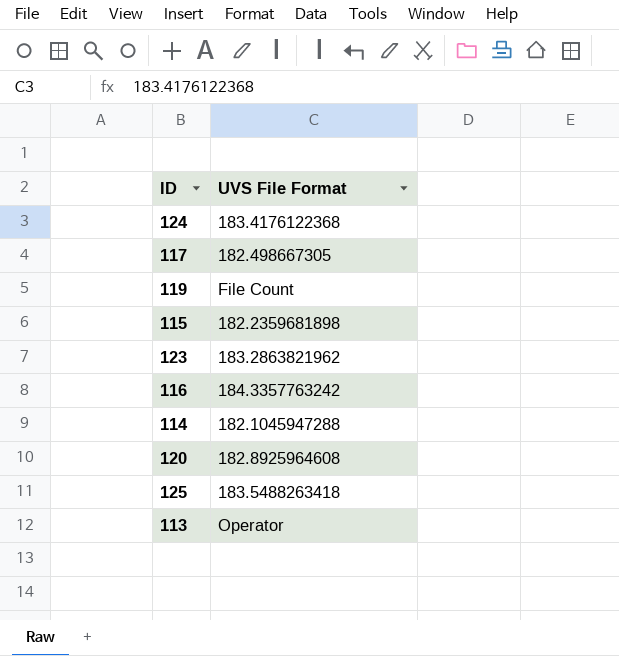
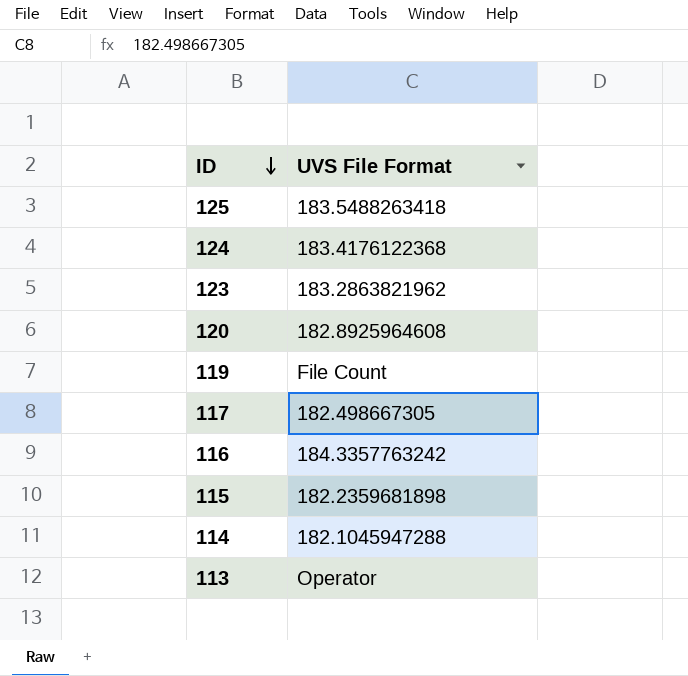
row order: none -> ID descending

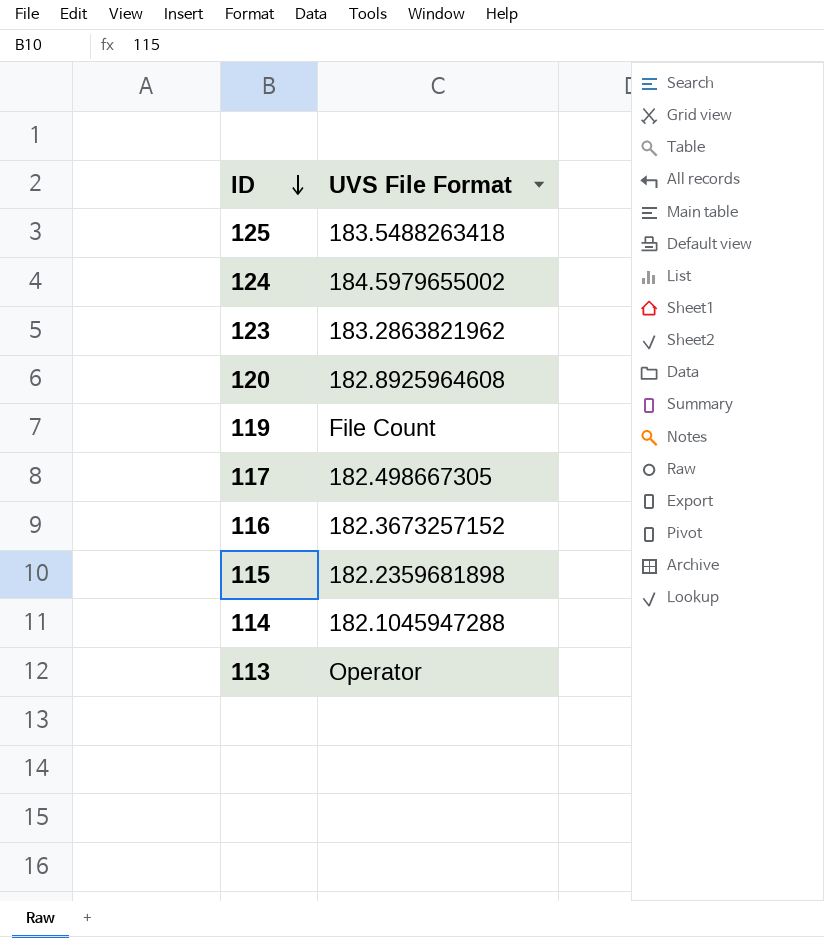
124 | UVS File Format: 183.4176122368 -> 184.5979655002
116 | UVS File Format: 184.3357763242 -> 182.3673257152

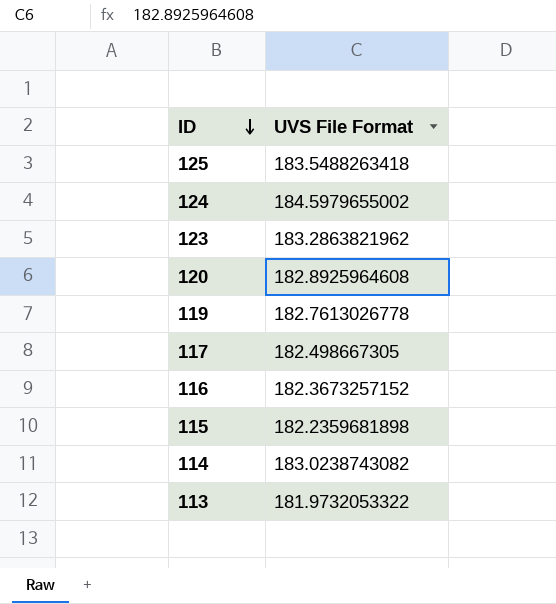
119 | UVS File Format: File Count -> 182.7613026778
114 | UVS File Format: 182.1045947288 -> 183.0238743082
113 | UVS File Format: Operator -> 181.9732053322

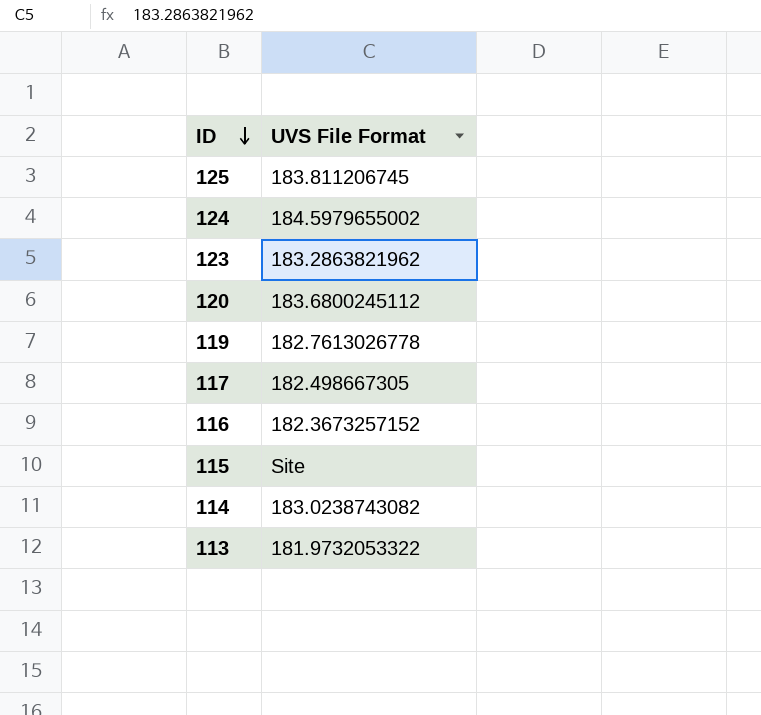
125 | UVS File Format: 183.5488263418 -> 183.811206745
120 | UVS File Format: 182.8925964608 -> 183.6800245112
115 | UVS File Format: 182.2359681898 -> Site

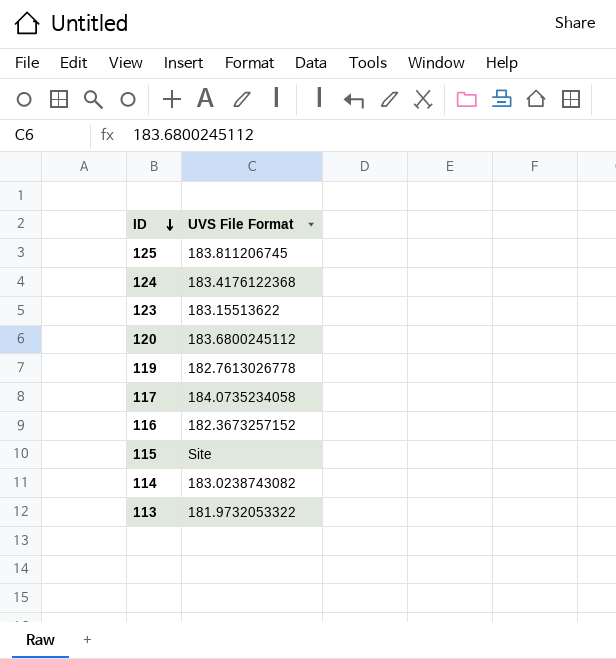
124 | UVS File Format: 184.5979655002 -> 183.4176122368
123 | UVS File Format: 183.2863821962 -> 183.15513622
117 | UVS File Format: 182.498667305 -> 184.0735234058

